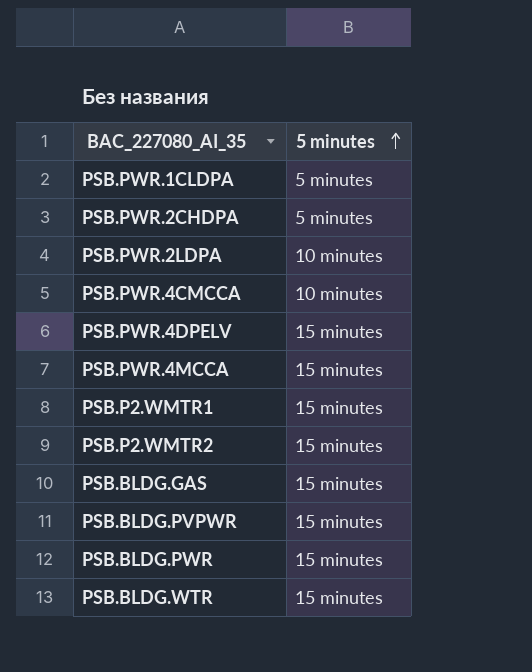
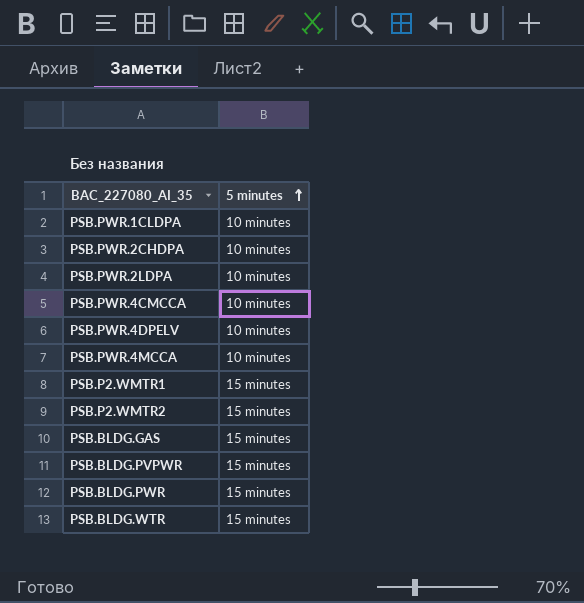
PSB.PWR.1CLDPA | 5 minutes: 5 minutes -> 10 minutes
PSB.PWR.2CHDPA | 5 minutes: 5 minutes -> 10 minutes
PSB.PWR.4DPELV | 5 minutes: 15 minutes -> 10 minutes
PSB.PWR.4MCCA | 5 minutes: 15 minutes -> 10 minutes

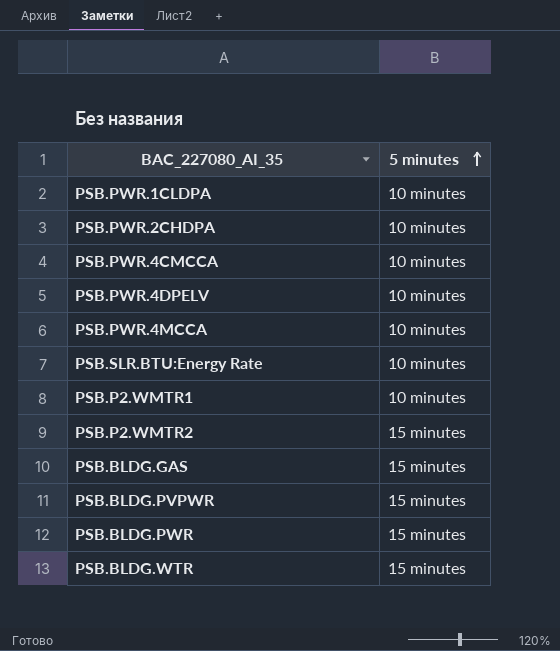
row PSB.PWR.2LDPA: 10 minutes -> none
row PSB.SLR.BTU:Energy Rate: none -> 10 minutes
PSB.P2.WMTR1 | 5 minutes: 15 minutes -> 10 minutes

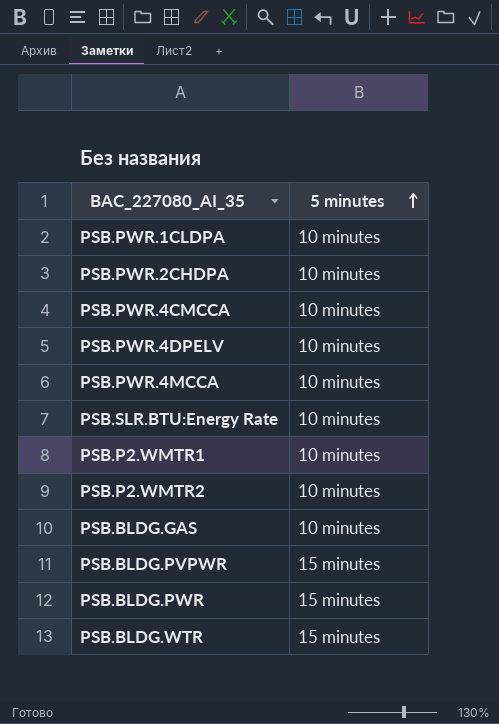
PSB.P2.WMTR2 | 5 minutes: 15 minutes -> 10 minutes
PSB.BLDG.GAS | 5 minutes: 15 minutes -> 10 minutes

